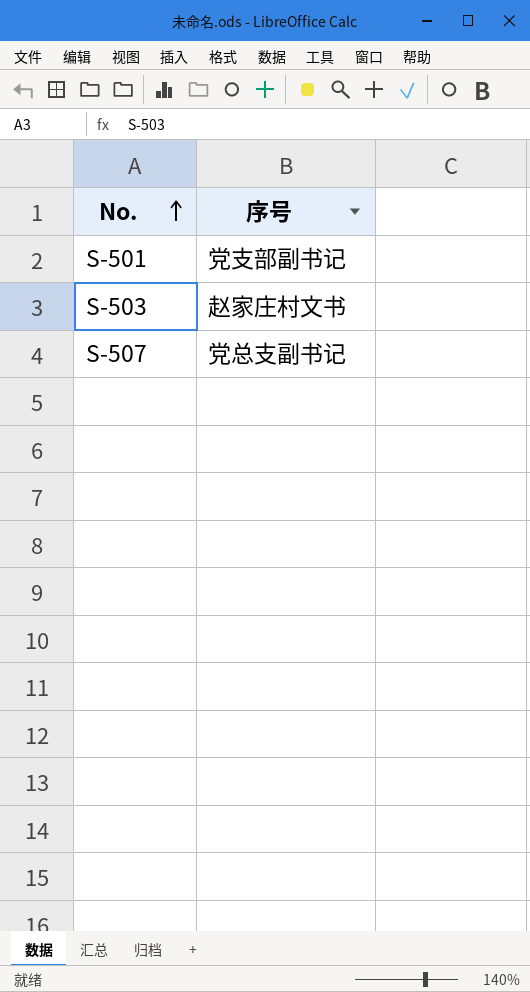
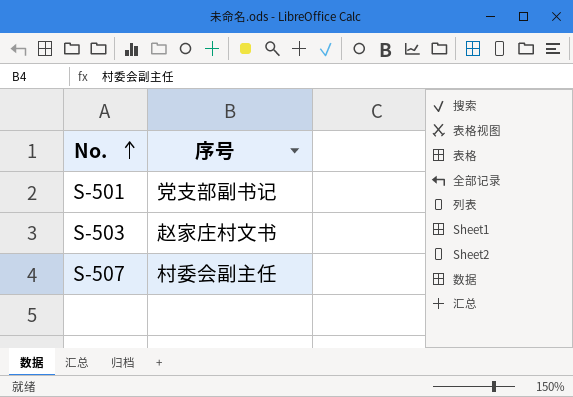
S-507 | 序号: 党总支副书记 -> 村委会副主任

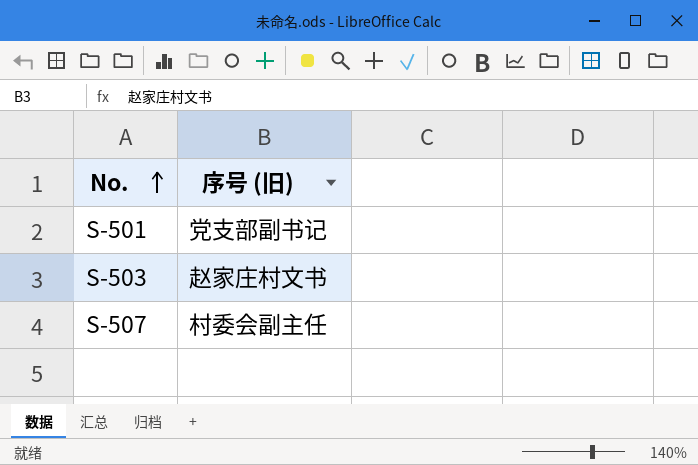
column name: 序号 -> 序号 (旧)

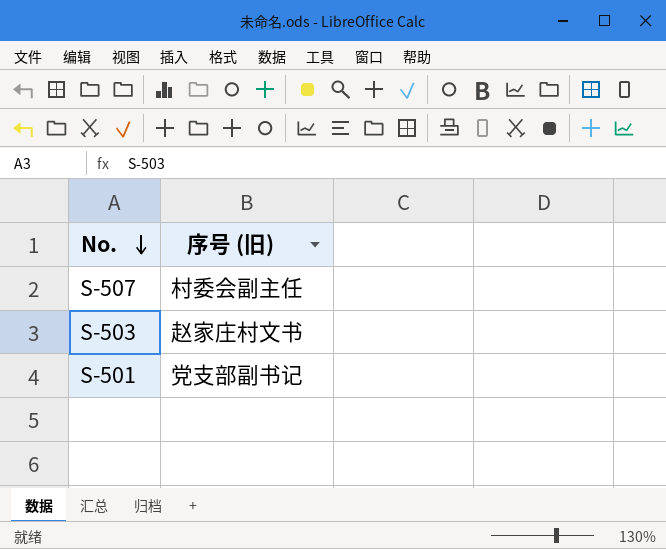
row order: No. ascending -> No. descending

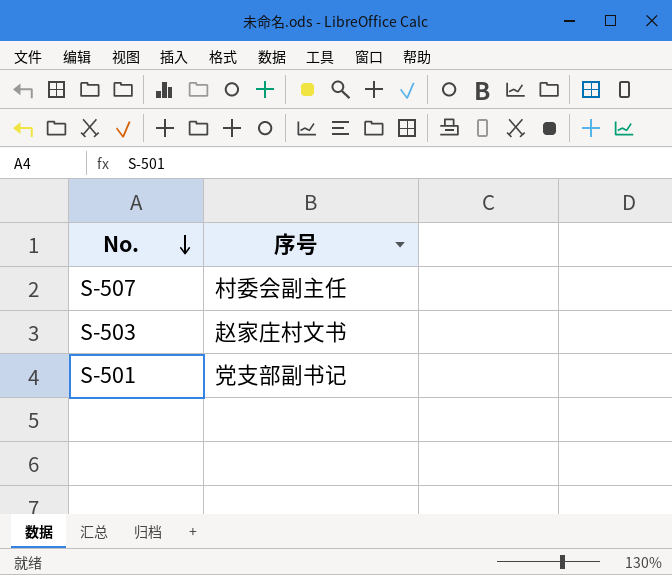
column name: 序号 (旧) -> 序号

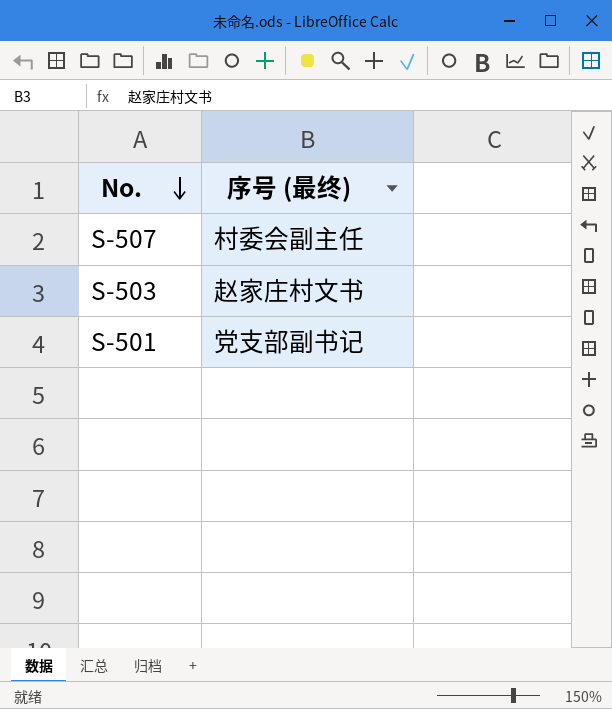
column name: 序号 -> 序号 (最终)

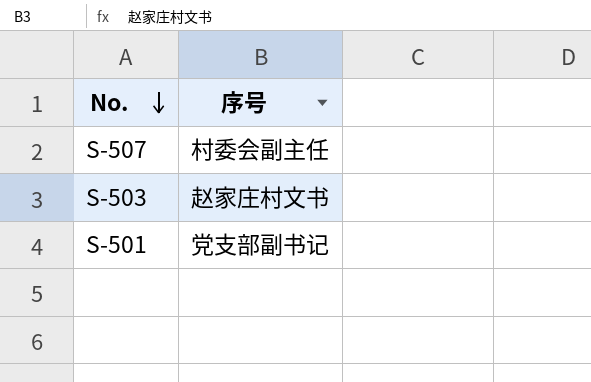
column name: 序号 (最终) -> 序号

